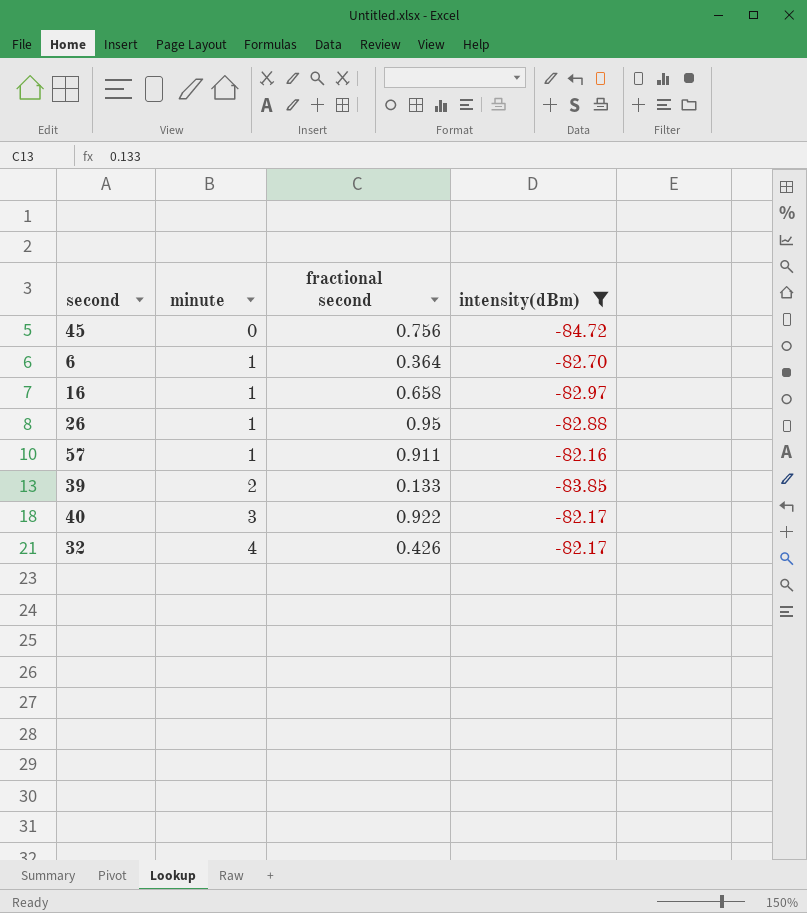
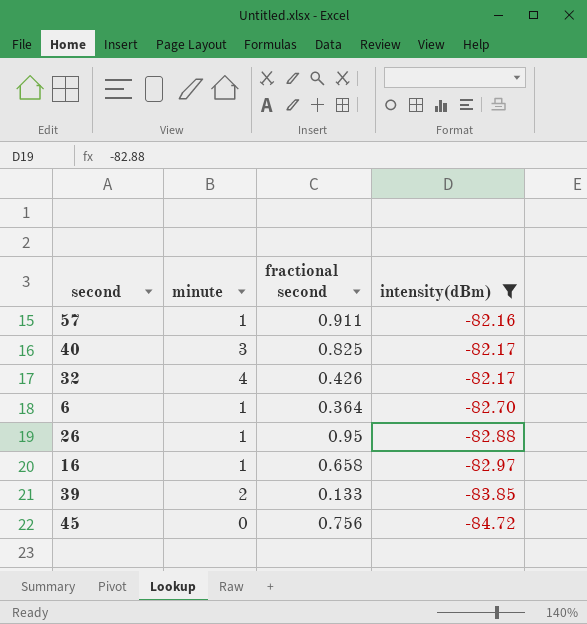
row order: minute ascending -> intensity(dBm) descending
40 | fractional second: 0.922 -> 0.825

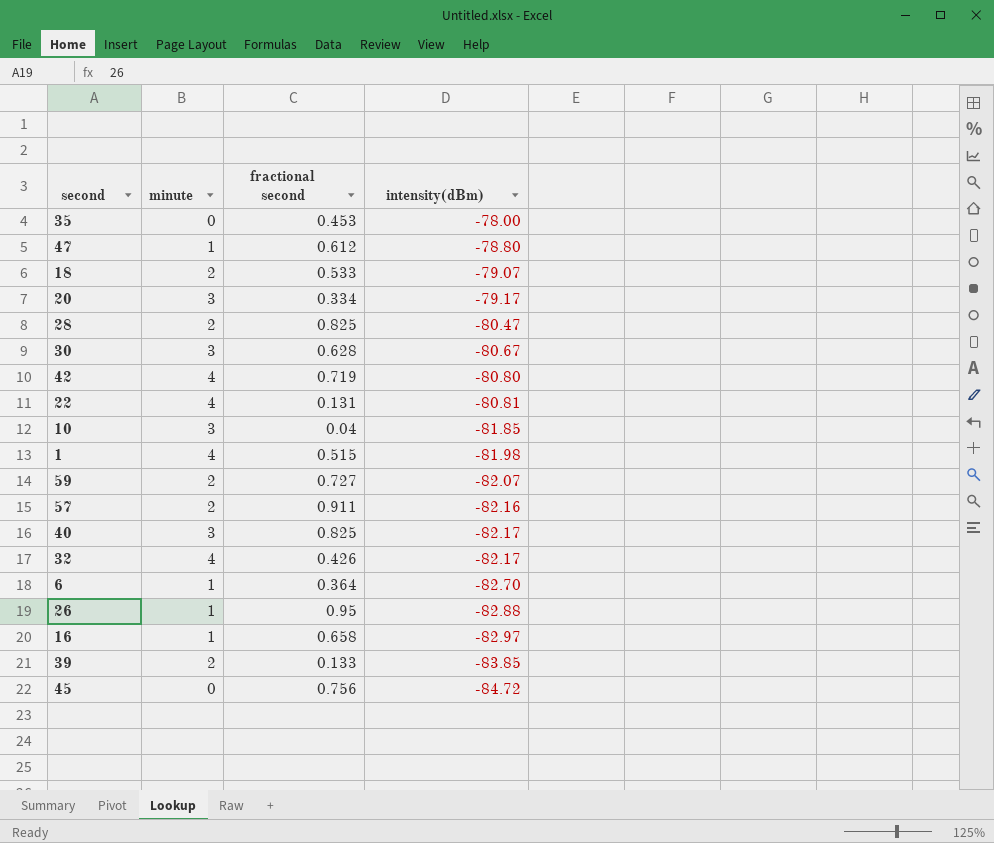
filter: intensity(dBm) <= -82.16 -> none
57 | minute: 1 -> 2

